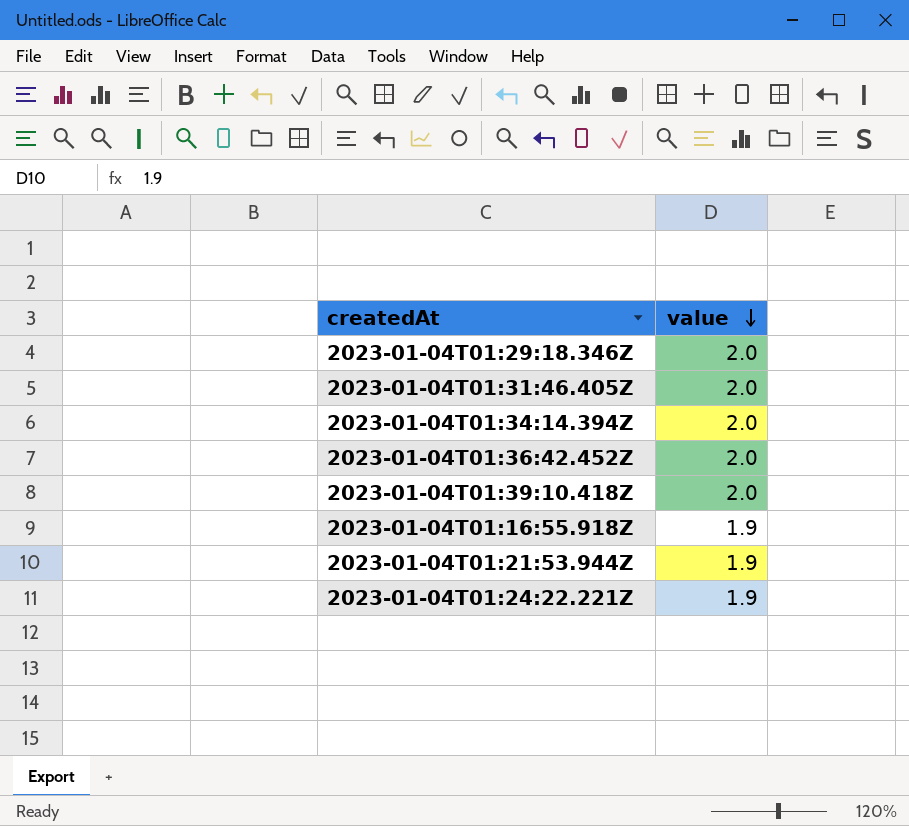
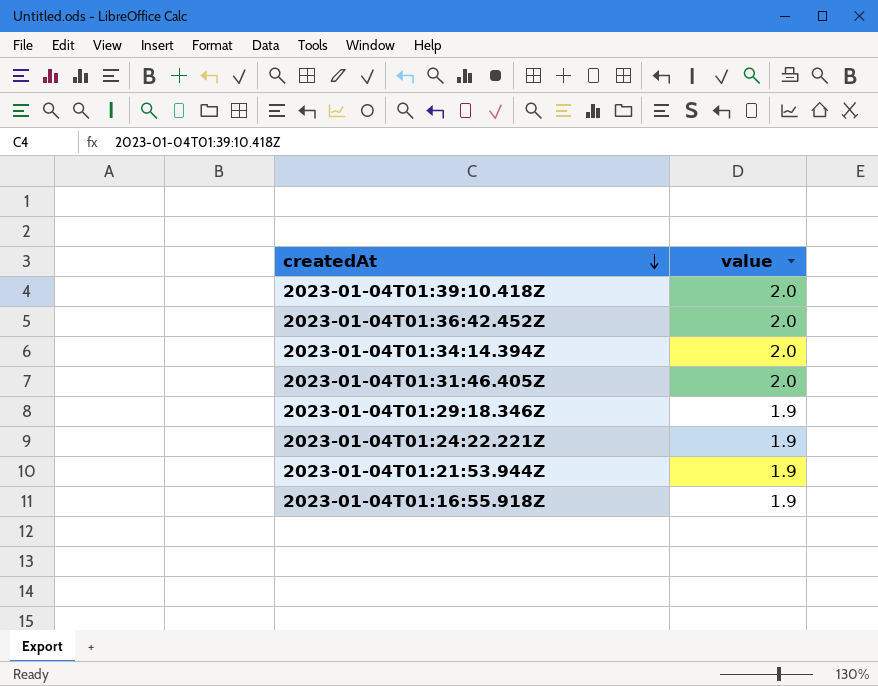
row order: value descending -> createdAt descending
2023-01-04T01:29:18.346Z | value: 2.0 -> 1.9

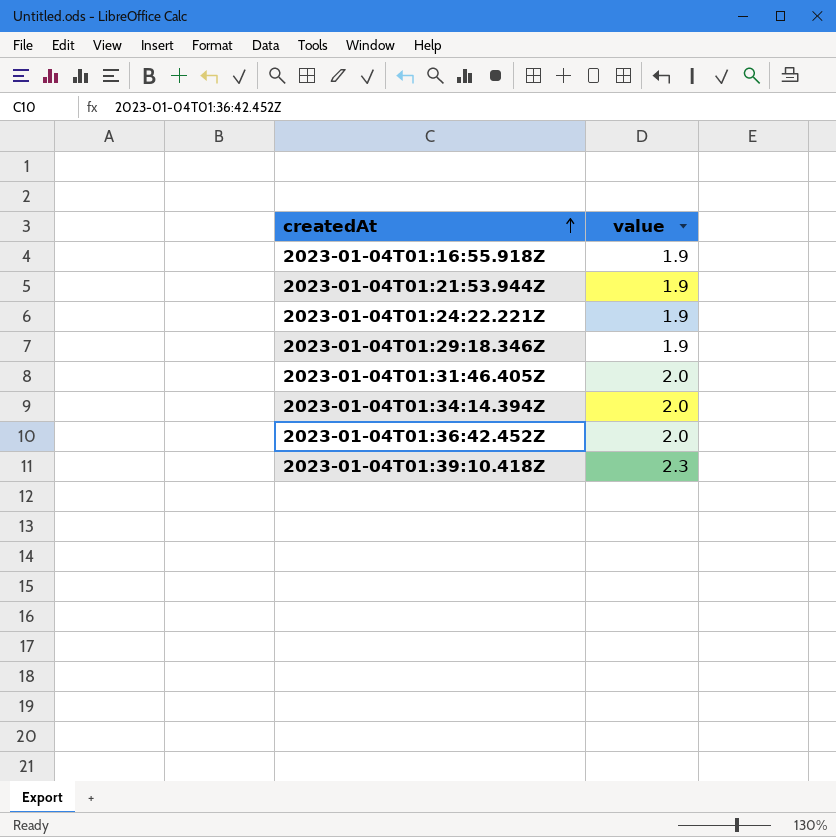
row order: createdAt descending -> createdAt ascending
2023-01-04T01:39:10.418Z | value: 2.0 -> 2.3

